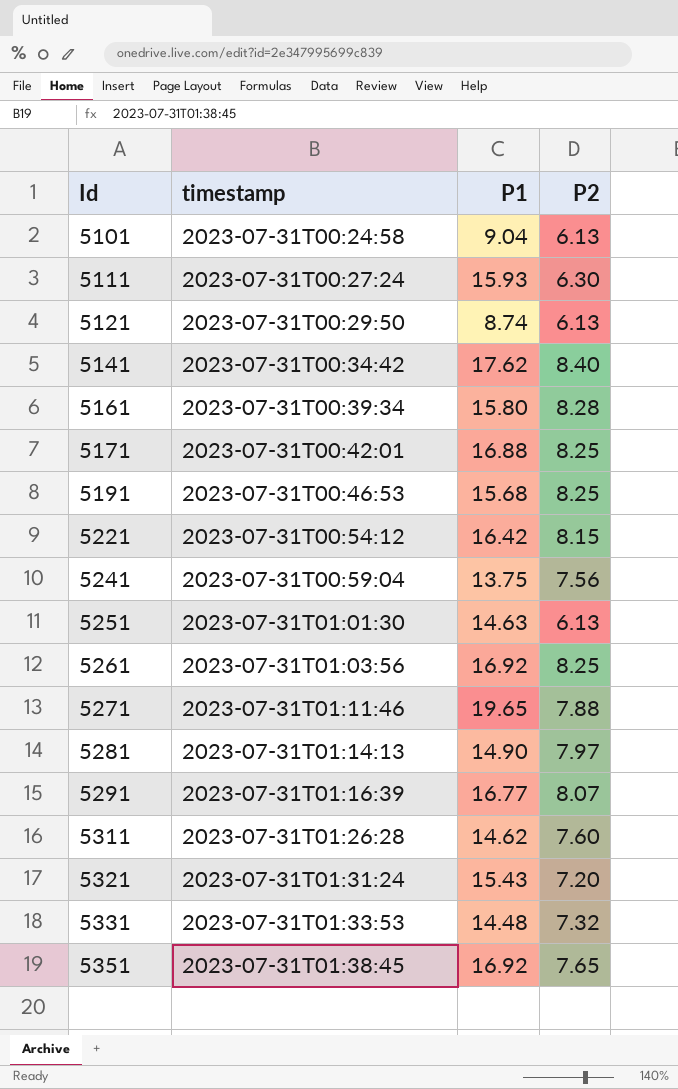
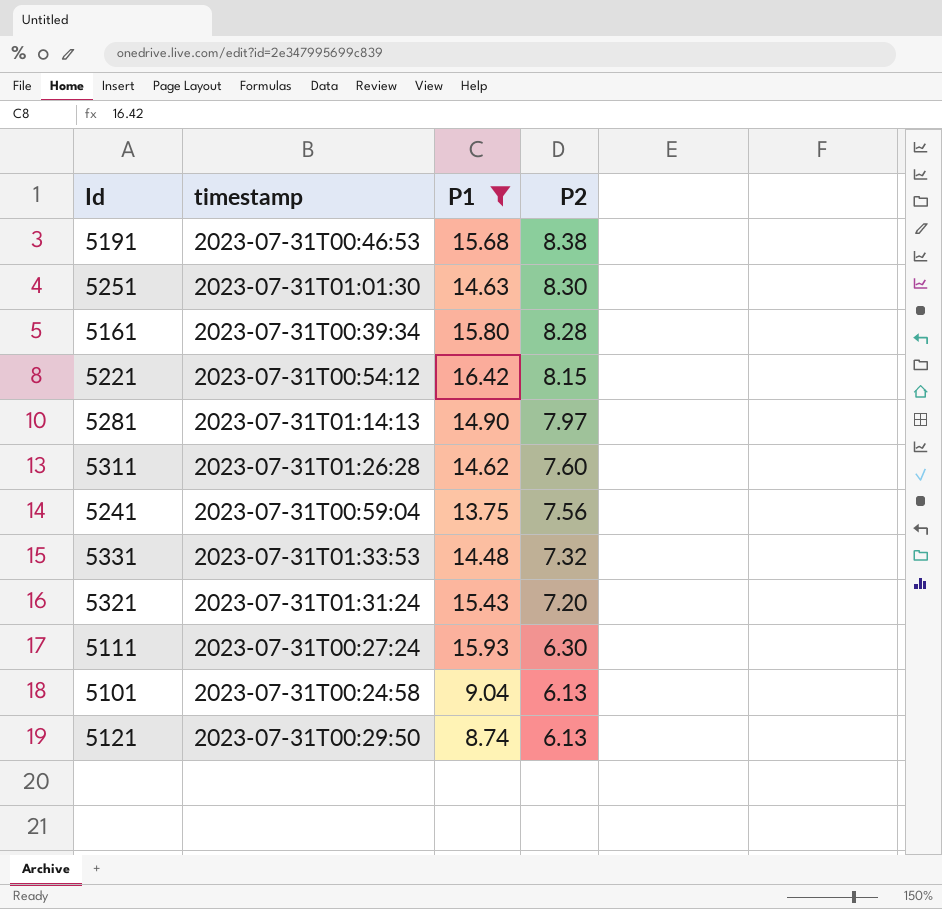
filter: none -> P1 <= 16.42
row order: Id ascending -> P2 descending
5191 | P2: 8.25 -> 8.38
5251 | P2: 6.13 -> 8.30

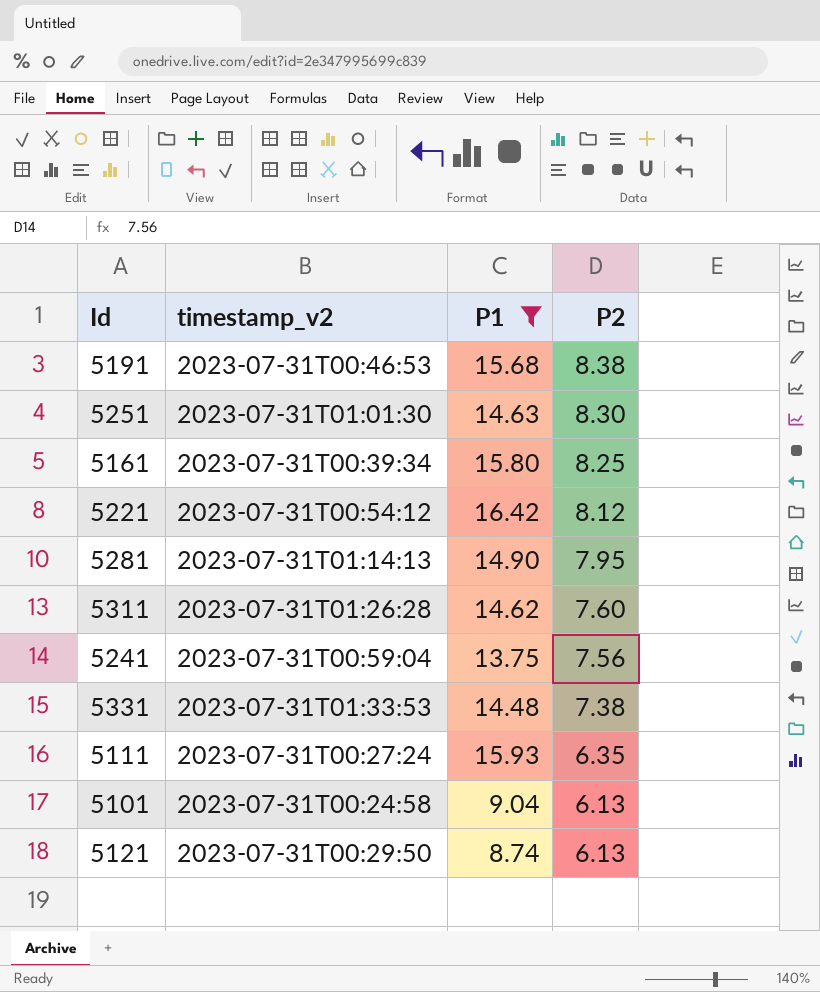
column name: timestamp -> timestamp_v2
row 5321: 2023-07-31T01:31:24 | 15.43 | 7.20 -> none
5161 | P2: 8.28 -> 8.25
5221 | P2: 8.15 -> 8.12
5281 | P2: 7.97 -> 7.95
5331 | P2: 7.32 -> 7.38
5111 | P2: 6.30 -> 6.35

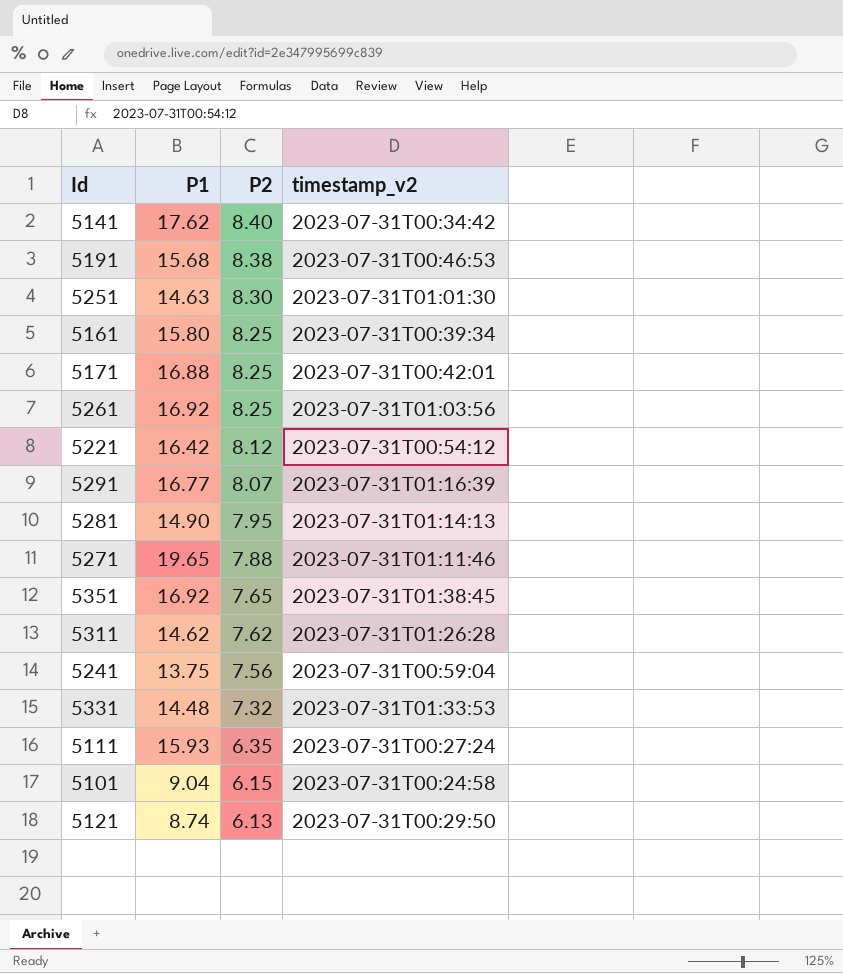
filter: P1 <= 16.42 -> none
column timestamp_v2 | position: 2 -> 4
5311 | P2: 7.60 -> 7.62
5331 | P2: 7.38 -> 7.32
5101 | P2: 6.13 -> 6.15

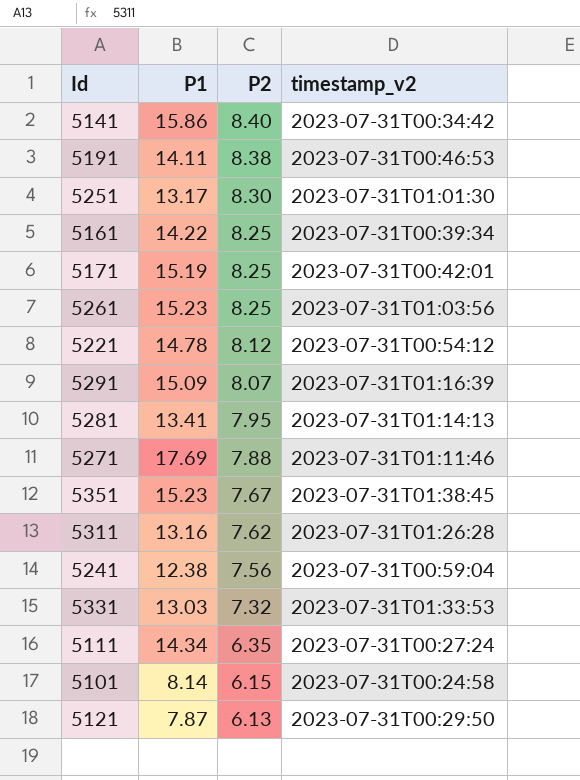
5141 | P1: 17.62 -> 15.86
5191 | P1: 15.68 -> 14.11
5251 | P1: 14.63 -> 13.17
5161 | P1: 15.80 -> 14.22
5171 | P1: 16.88 -> 15.19
5261 | P1: 16.92 -> 15.23
5221 | P1: 16.42 -> 14.78
5291 | P1: 16.77 -> 15.09
5281 | P1: 14.90 -> 13.41
5271 | P1: 19.65 -> 17.69
5351 | P1: 16.92 -> 15.23
5351 | P2: 7.65 -> 7.67
5311 | P1: 14.62 -> 13.16
5241 | P1: 13.75 -> 12.38
5331 | P1: 14.48 -> 13.03
5111 | P1: 15.93 -> 14.34
5101 | P1: 9.04 -> 8.14
5121 | P1: 8.74 -> 7.87

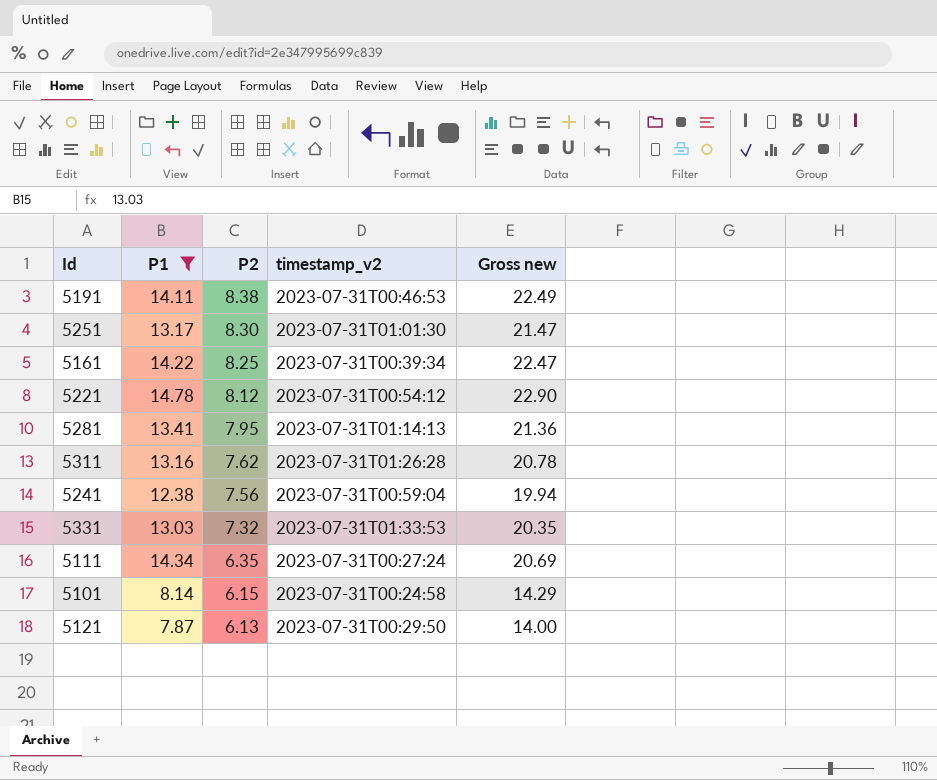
filter: none -> P1 <= 14.78
column Gross new | formula: none -> [P1] + [P2]

